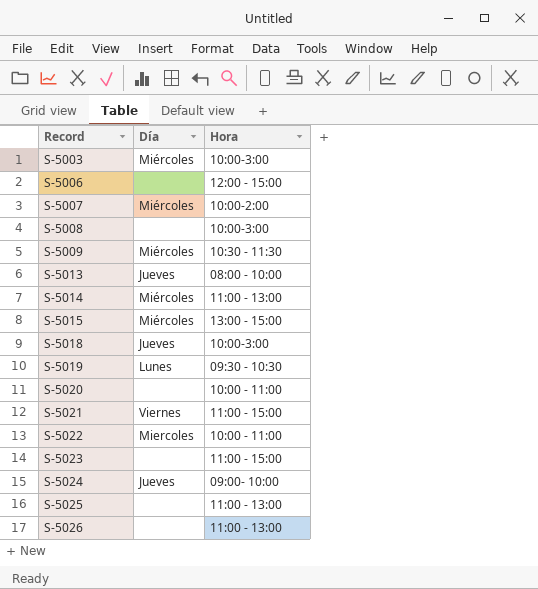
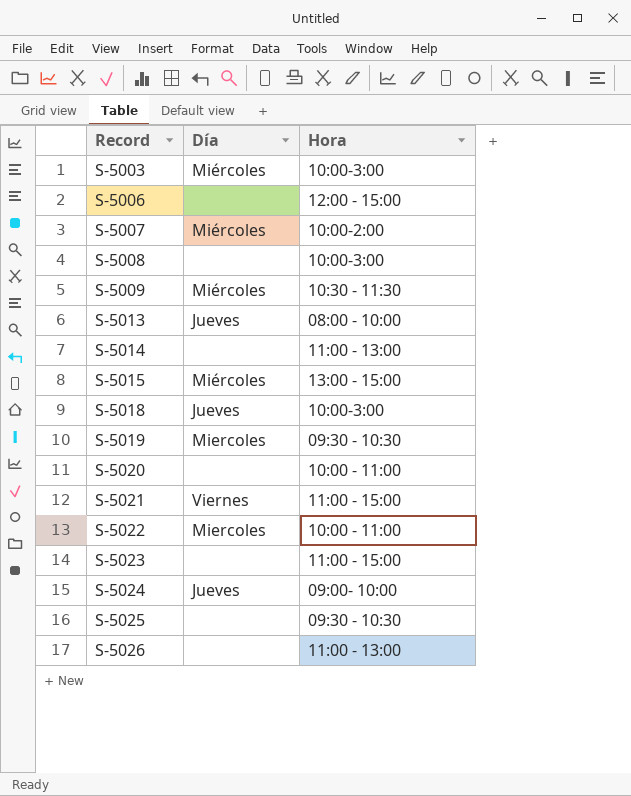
S-5014 | Día: Miércoles -> none
S-5019 | Día: Lunes -> Miercoles
S-5025 | Hora: 11:00 - 13:00 -> 09:30 - 10:30

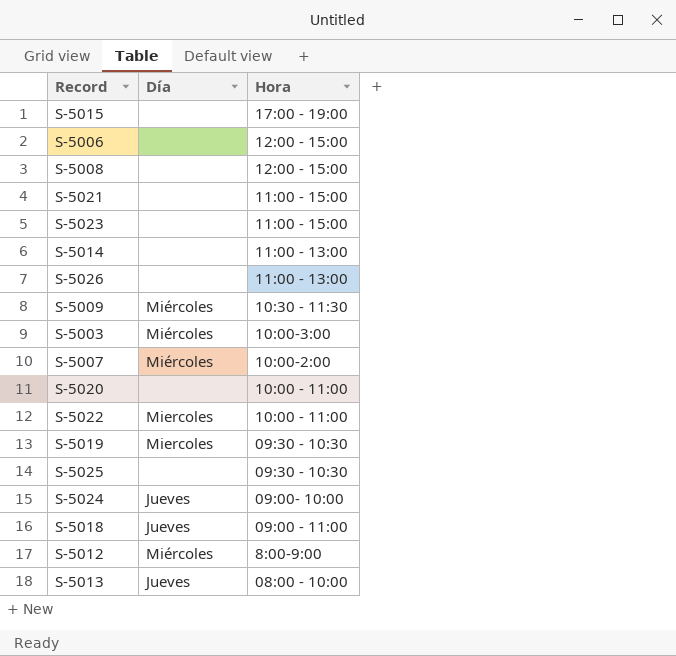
row order: Record ascending -> Hora descending
S-5015 | Día: Miércoles -> none
S-5015 | Hora: 13:00 - 15:00 -> 17:00 - 19:00
S-5008 | Hora: 10:00-3:00 -> 12:00 - 15:00
S-5021 | Día: Viernes -> none
S-5018 | Hora: 10:00-3:00 -> 09:00 - 11:00
row S-5012: none -> Miércoles | 8:00-9:00

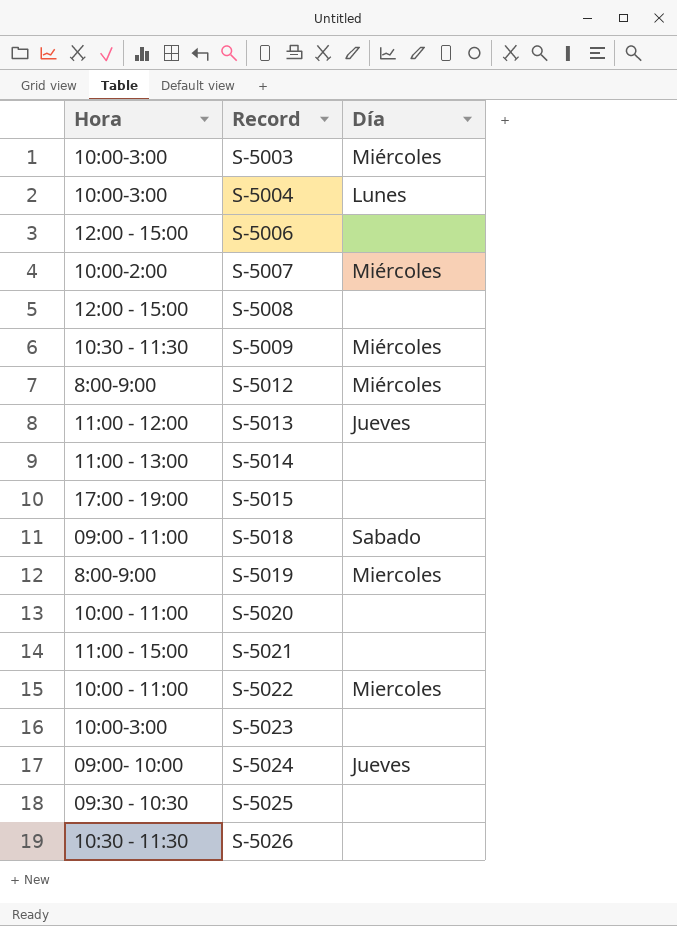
row order: Hora descending -> Record ascending
column Hora | position: 3 -> 1
row S-5004: none -> 10:00-3:00 | Lunes
S-5013 | Hora: 08:00 - 10:00 -> 11:00 - 12:00
S-5018 | Día: Jueves -> Sabado
S-5019 | Hora: 09:30 - 10:30 -> 8:00-9:00
S-5023 | Hora: 11:00 - 15:00 -> 10:00-3:00
S-5026 | Hora: 11:00 - 13:00 -> 10:30 - 11:30

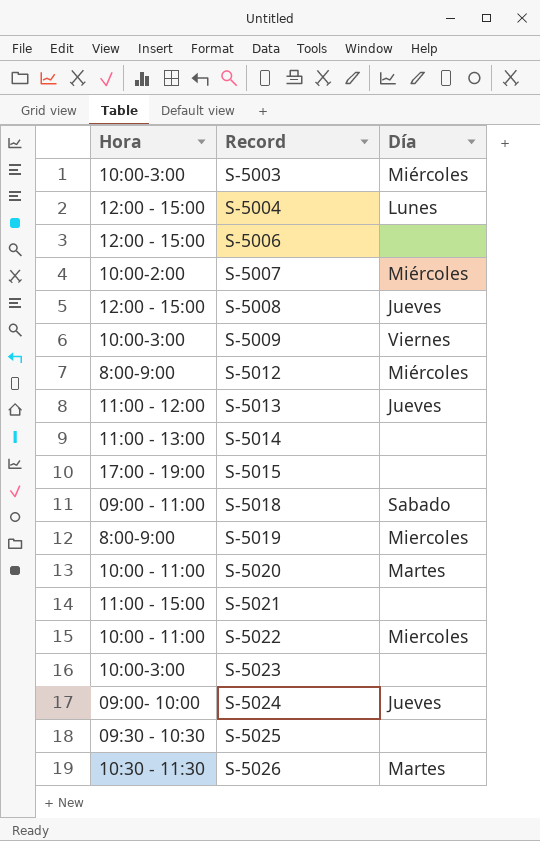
S-5004 | Hora: 10:00-3:00 -> 12:00 - 15:00
S-5008 | Día: none -> Jueves
S-5009 | Hora: 10:30 - 11:30 -> 10:00-3:00
S-5009 | Día: Miércoles -> Viernes
S-5020 | Día: none -> Martes
S-5026 | Día: none -> Martes

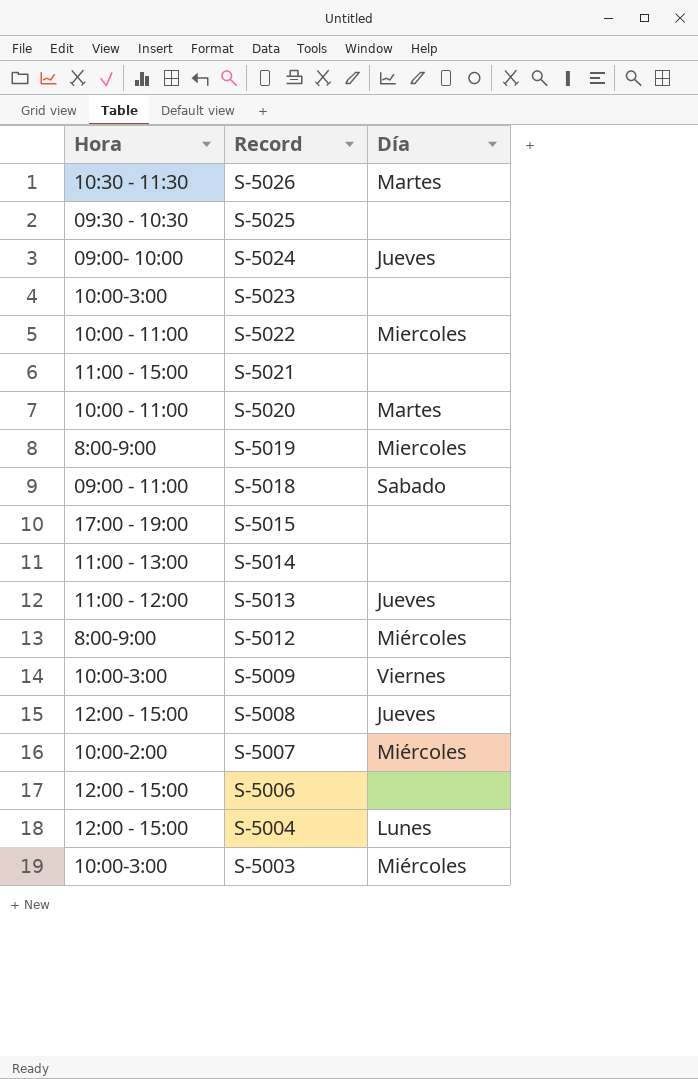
row order: Record ascending -> Record descending

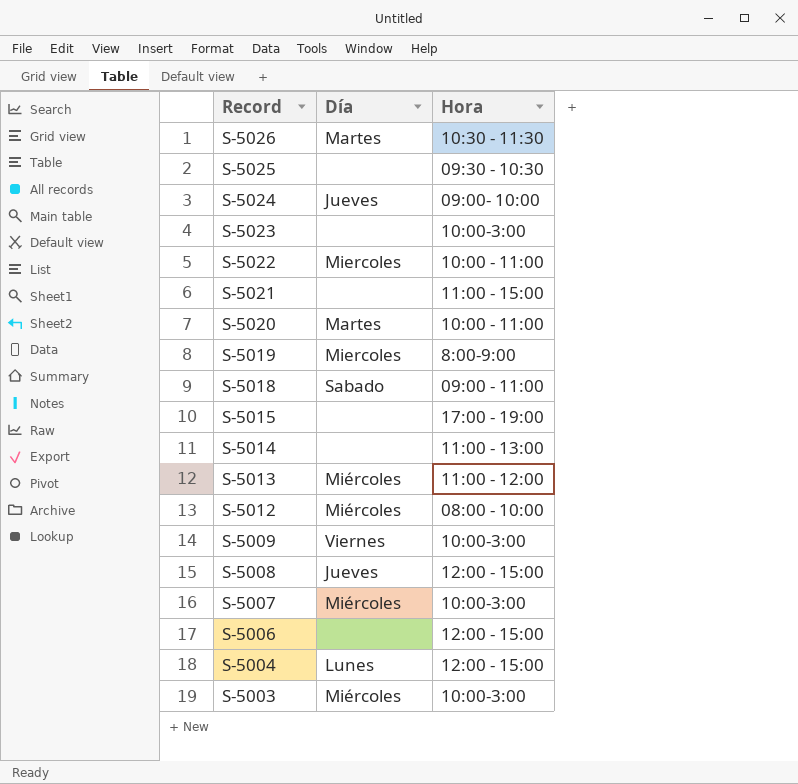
column Hora | position: 1 -> 3
S-5013 | Día: Jueves -> Miércoles
S-5012 | Hora: 8:00-9:00 -> 08:00 - 10:00
S-5007 | Hora: 10:00-2:00 -> 10:00-3:00

